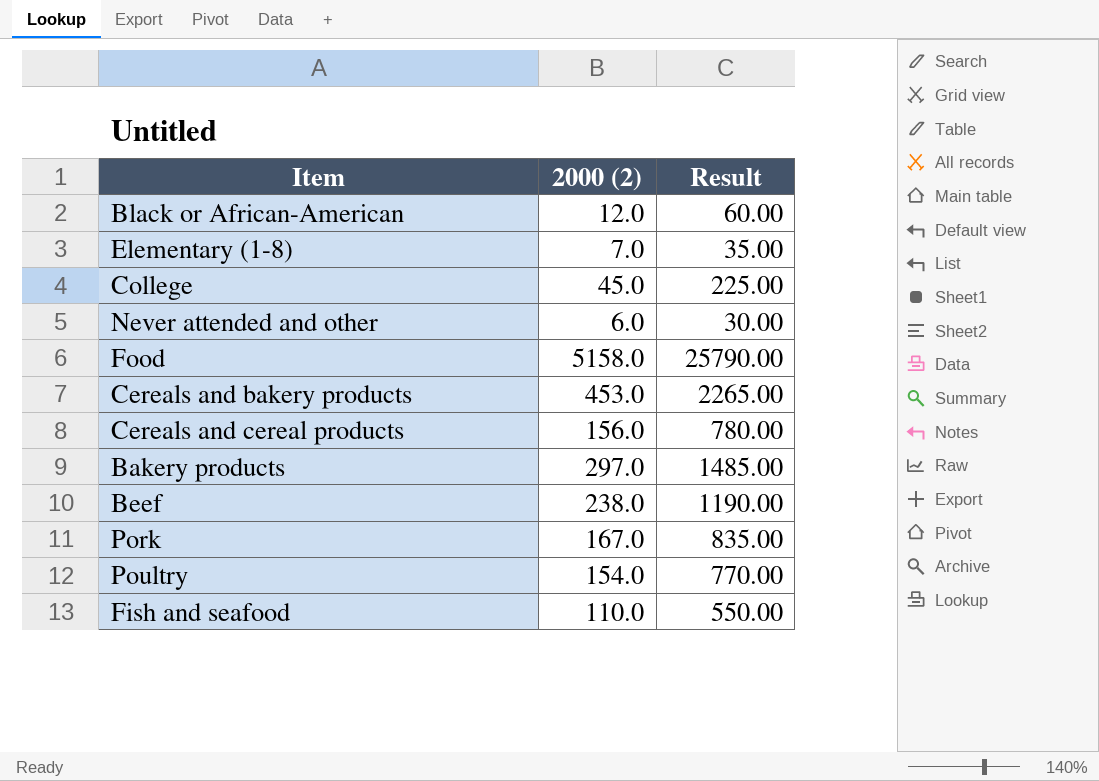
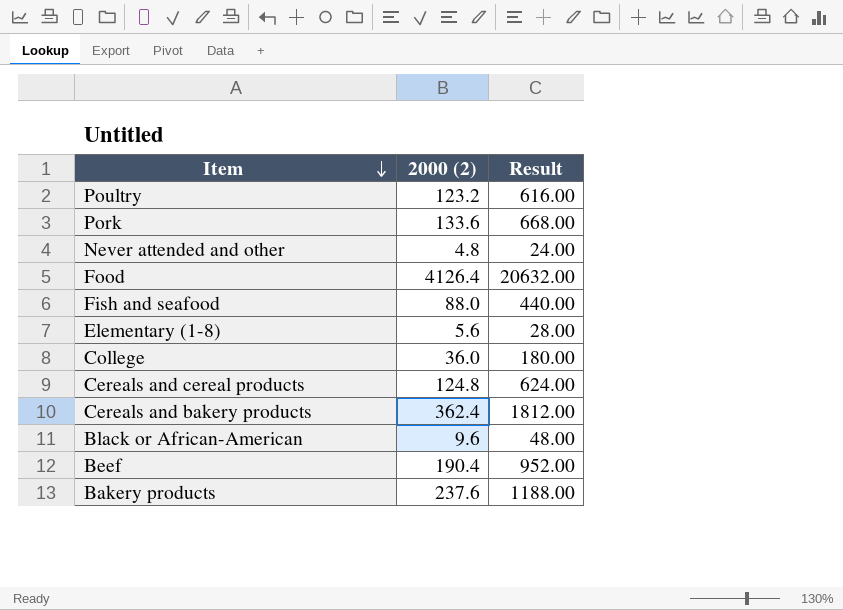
row order: none -> Item descending
Poultry | 2000 (2): 154.0 -> 123.2
Poultry | Result: 770.00 -> 616.00
Pork | 2000 (2): 167.0 -> 133.6
Pork | Result: 835.00 -> 668.00
Never attended and other | 2000 (2): 6.0 -> 4.8
Never attended and other | Result: 30.00 -> 24.00
Food | 2000 (2): 5158.0 -> 4126.4
Food | Result: 25790.00 -> 20632.00
Fish and seafood | 2000 (2): 110.0 -> 88.0
Fish and seafood | Result: 550.00 -> 440.00
Elementary (1-8) | 2000 (2): 7.0 -> 5.6
Elementary (1-8) | Result: 35.00 -> 28.00
College | 2000 (2): 45.0 -> 36.0
College | Result: 225.00 -> 180.00
Cereals and cereal products | 2000 (2): 156.0 -> 124.8
Cereals and cereal products | Result: 780.00 -> 624.00
Cereals and bakery products | 2000 (2): 453.0 -> 362.4
Cereals and bakery products | Result: 2265.00 -> 1812.00
Black or African-American | 2000 (2): 12.0 -> 9.6
Black or African-American | Result: 60.00 -> 48.00
Beef | 2000 (2): 238.0 -> 190.4
Beef | Result: 1190.00 -> 952.00
Bakery products | 2000 (2): 297.0 -> 237.6
Bakery products | Result: 1485.00 -> 1188.00

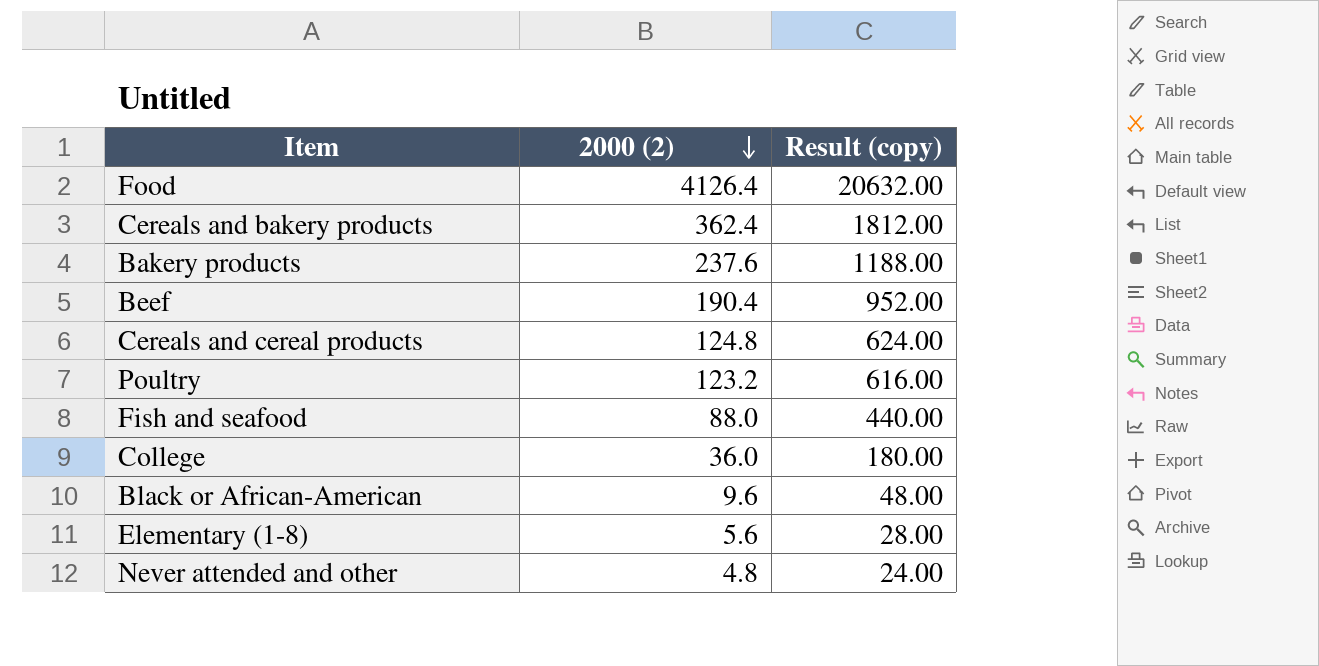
row order: Item descending -> 2000 (2) descending
column name: Result -> Result (copy)
row Pork: 133.6 | 668.00 -> none

